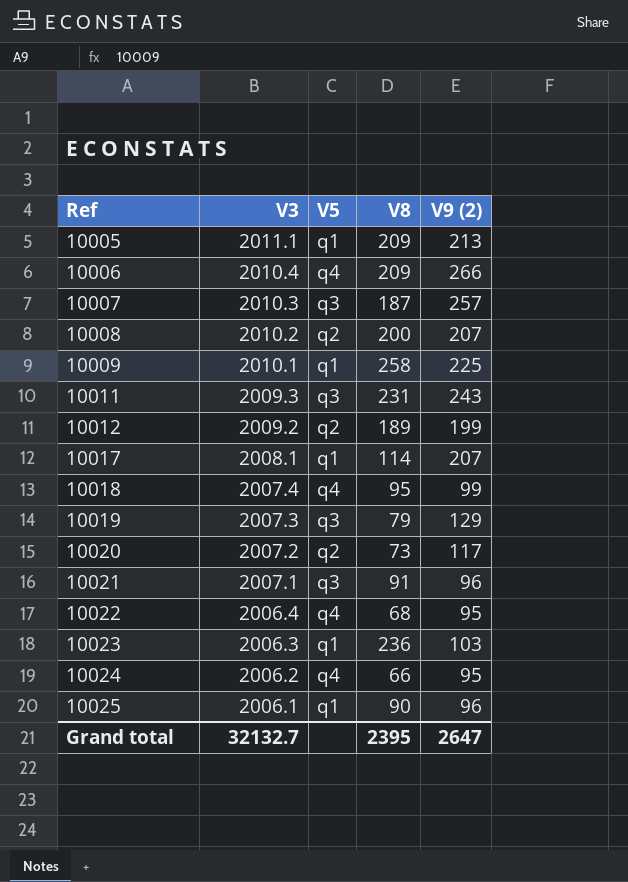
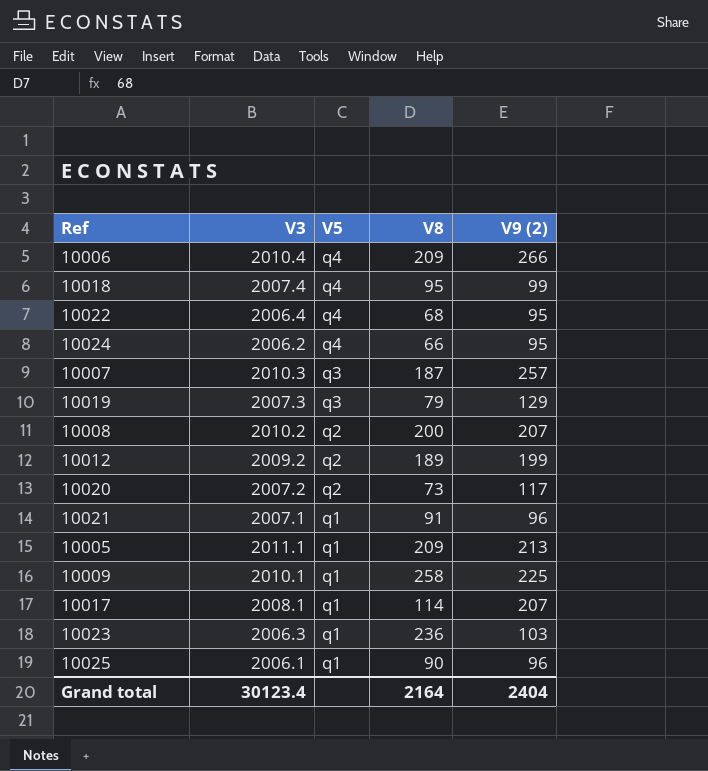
row order: Ref ascending -> V5 descending
row 10011: 2009.3 | q3 | 231 | 243 -> none
10021 | V5: q3 -> q1
Grand total | V3: 32132.7 -> 30123.4
Grand total | V8: 2395 -> 2164
Grand total | V9 (2): 2647 -> 2404

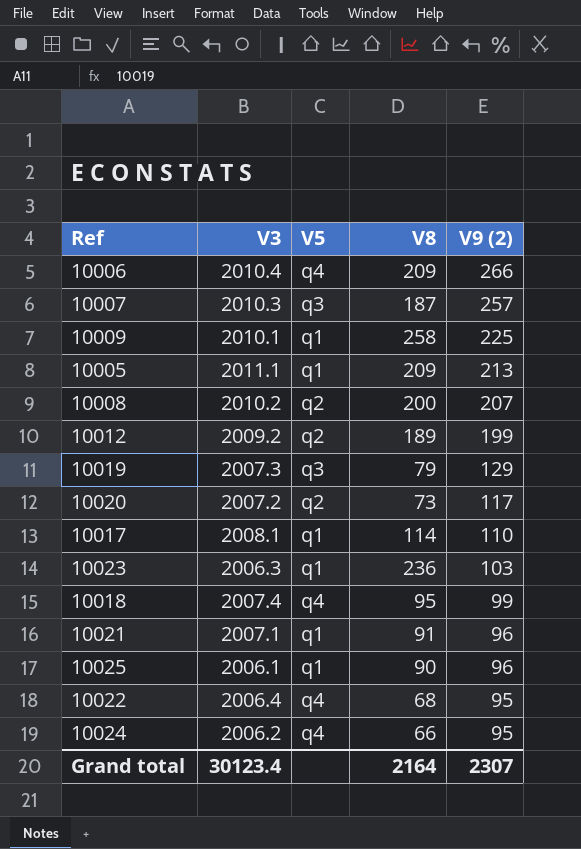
row order: V5 descending -> V9 (2) descending
10017 | V9 (2): 207 -> 110
Grand total | V9 (2): 2404 -> 2307

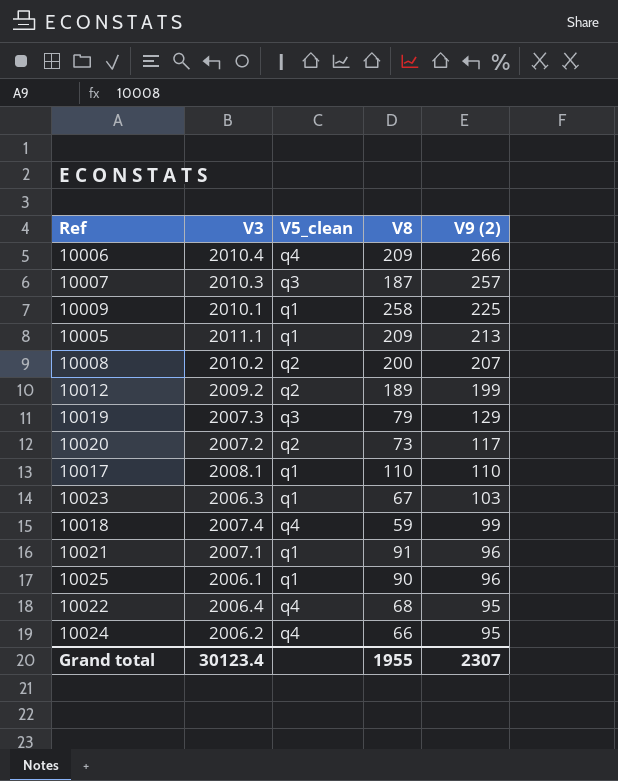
column name: V5 -> V5_clean
10017 | V8: 114 -> 110
10023 | V8: 236 -> 67
10018 | V8: 95 -> 59
Grand total | V8: 2164 -> 1955

